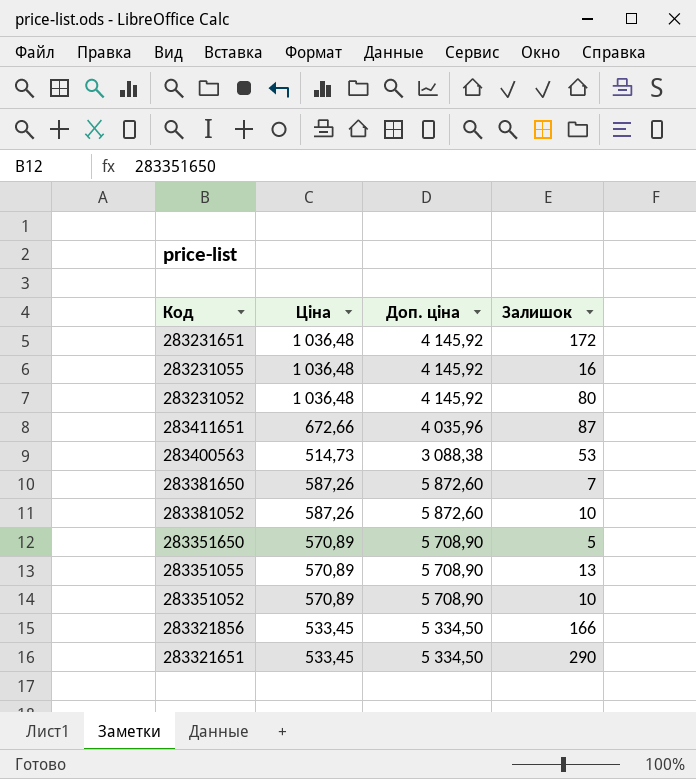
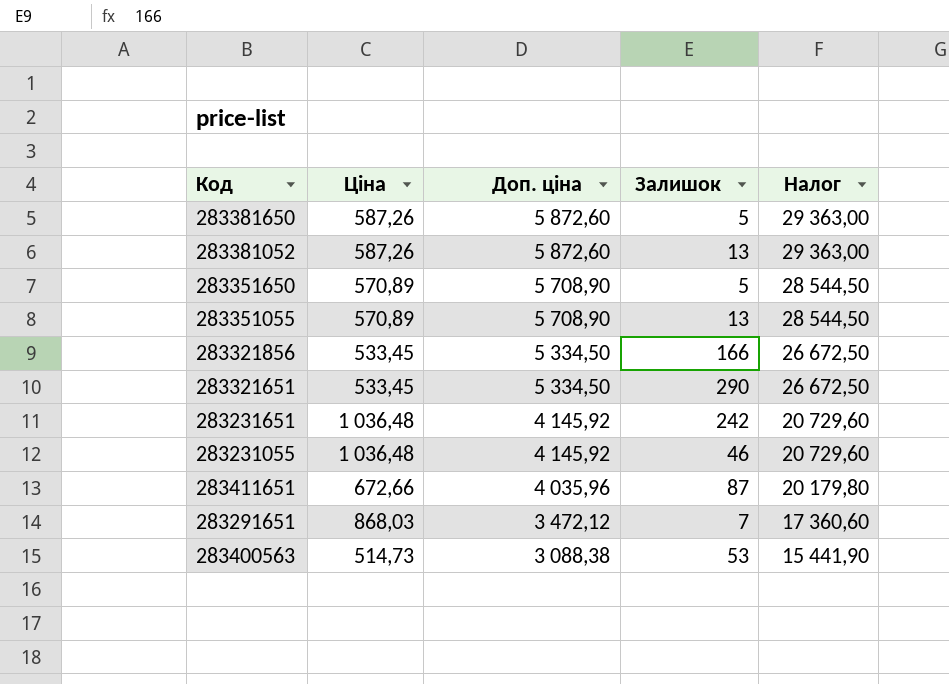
row order: none -> Доп. ціна descending
column Налог | formula: none -> [Доп. ціна] * 5
row 283231052: 1 036,48 | 4 145,92 | 80 -> none
row 283351052: 570,89 | 5 708,90 | 10 -> none
283381650 | Залишок: 7 -> 5
283381052 | Залишок: 10 -> 13
283231651 | Залишок: 172 -> 242
283231055 | Залишок: 16 -> 46
row 283291651: none -> 868,03 | 3 472,12 | 7 | 17 360,60

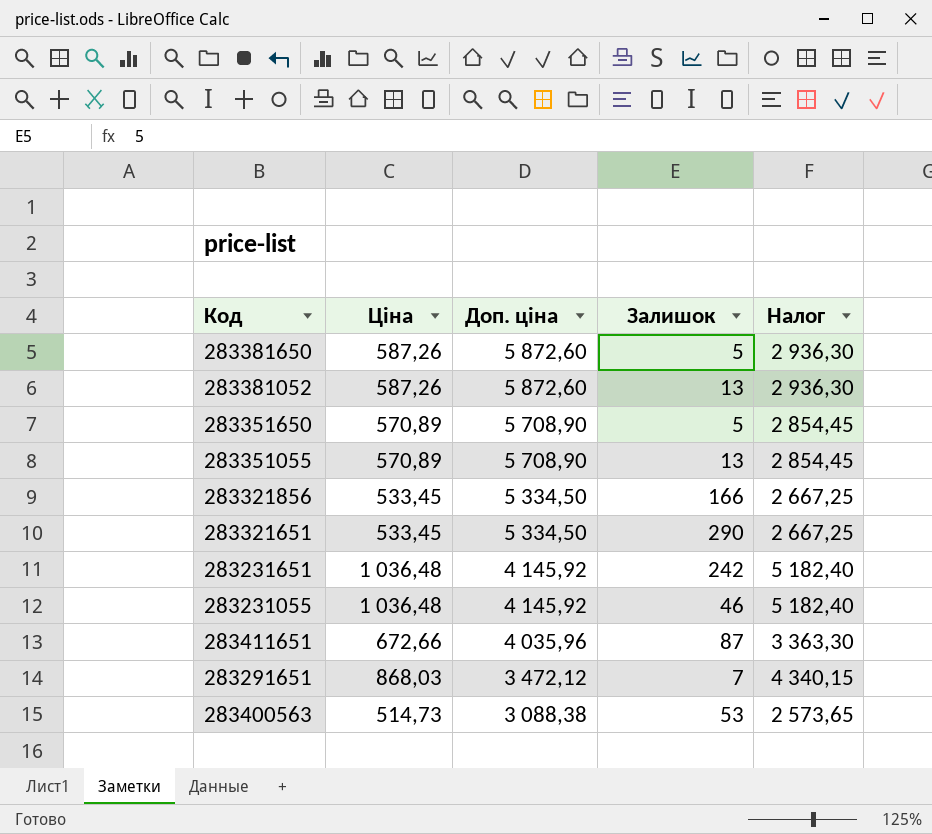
column Налог | formula: [Доп. ціна] * 5 -> [Ціна] * 5

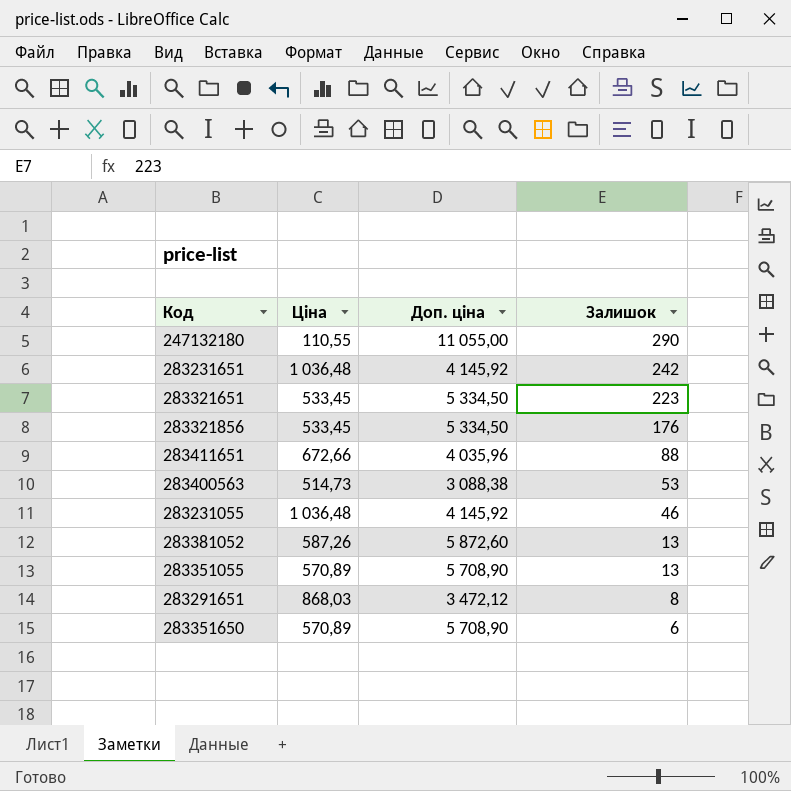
row order: Доп. ціна descending -> Залишок descending
column Налог | formula: [Ціна] * 5 -> none
row 283381650: 587,26 | 5 872,60 | 5 | 2 936,30 -> none
row 247132180: none -> 110,55 | 11 055,00 | 290
283321651 | Залишок: 290 -> 223
283321856 | Залишок: 166 -> 176
283411651 | Залишок: 87 -> 88
283291651 | Залишок: 7 -> 8
283351650 | Залишок: 5 -> 6

